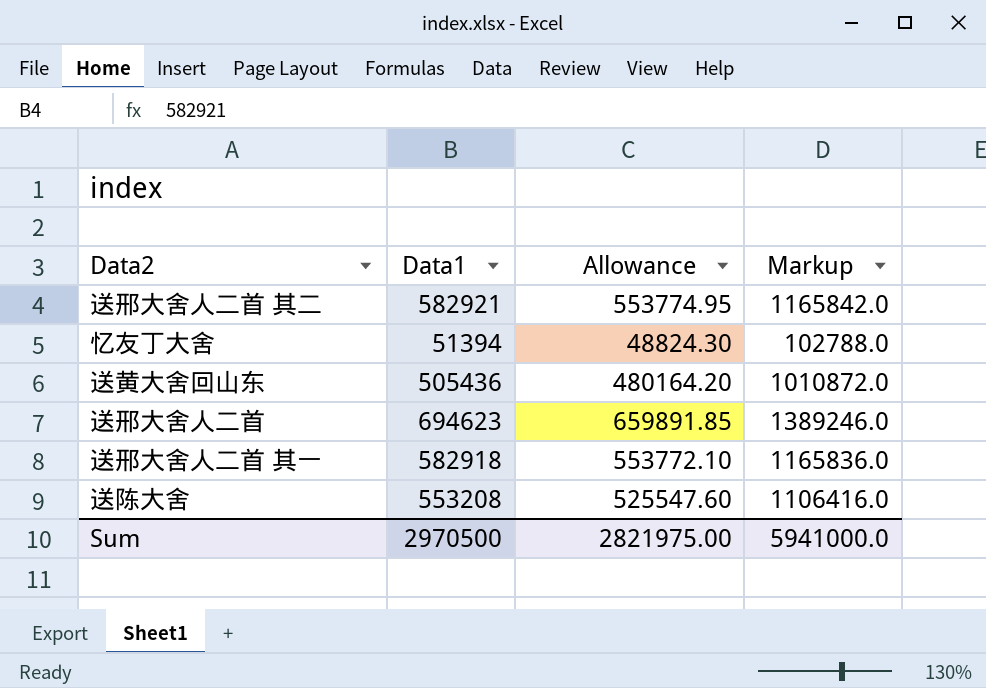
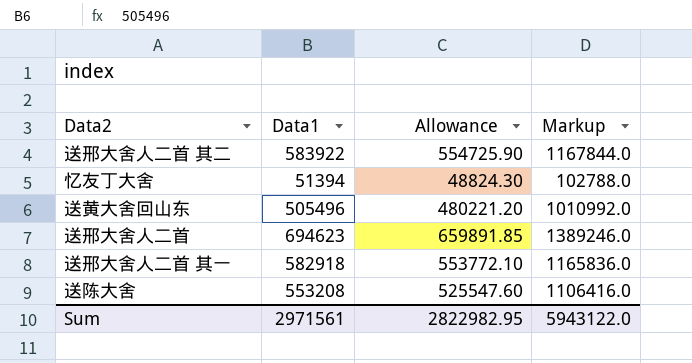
送邢大舍人二首 其二 | Data1: 582921 -> 583922
送邢大舍人二首 其二 | Allowance: 553774.95 -> 554725.90
送邢大舍人二首 其二 | Markup: 1165842.0 -> 1167844.0
送黄大舍回山东 | Data1: 505436 -> 505496
送黄大舍回山东 | Allowance: 480164.20 -> 480221.20
送黄大舍回山东 | Markup: 1010872.0 -> 1010992.0
Sum | Data1: 2970500 -> 2971561
Sum | Allowance: 2821975.00 -> 2822982.95
Sum | Markup: 5941000.0 -> 5943122.0

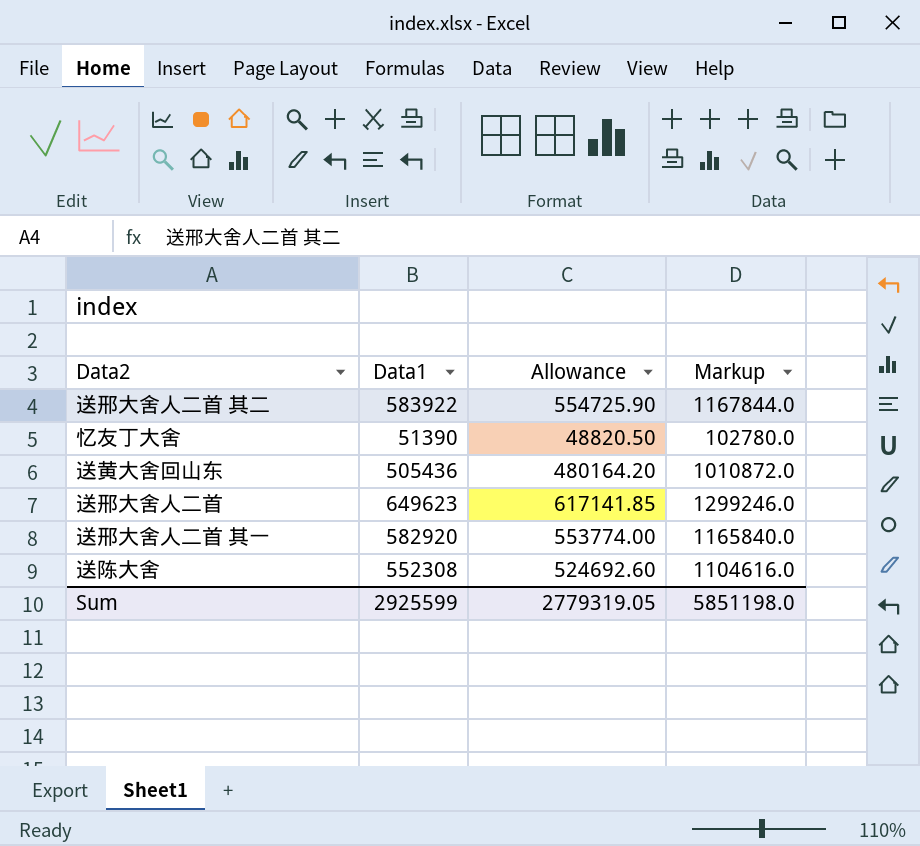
忆友丁大舍 | Data1: 51394 -> 51390
忆友丁大舍 | Allowance: 48824.30 -> 48820.50
忆友丁大舍 | Markup: 102788.0 -> 102780.0
送黄大舍回山东 | Data1: 505496 -> 505436
送黄大舍回山东 | Allowance: 480221.20 -> 480164.20
送黄大舍回山东 | Markup: 1010992.0 -> 1010872.0
送邢大舍人二首 | Data1: 694623 -> 649623
送邢大舍人二首 | Allowance: 659891.85 -> 617141.85
送邢大舍人二首 | Markup: 1389246.0 -> 1299246.0
送邢大舍人二首 其一 | Data1: 582918 -> 582920
送邢大舍人二首 其一 | Allowance: 553772.10 -> 553774.00
送邢大舍人二首 其一 | Markup: 1165836.0 -> 1165840.0
送陈大舍 | Data1: 553208 -> 552308
送陈大舍 | Allowance: 525547.60 -> 524692.60
送陈大舍 | Markup: 1106416.0 -> 1104616.0
Sum | Data1: 2971561 -> 2925599
Sum | Allowance: 2822982.95 -> 2779319.05
Sum | Markup: 5943122.0 -> 5851198.0

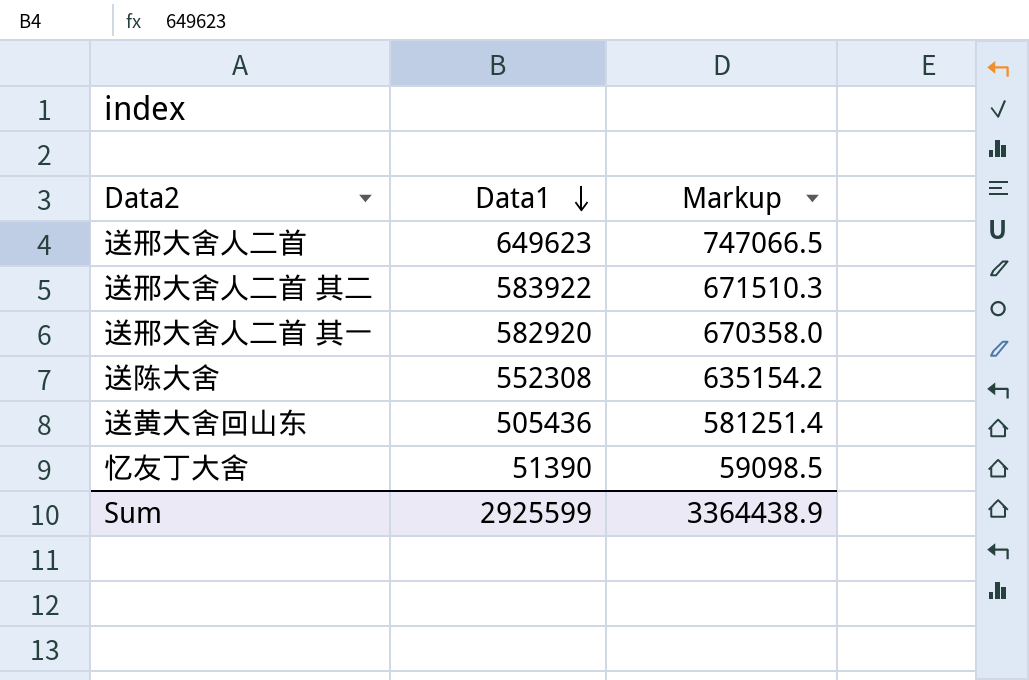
row order: none -> Data1 descending
column Allowance | formula: [Data1] * 0.95 -> none
column Markup | formula: [Data1] * 2 -> [Data1] * 1.15
Sum | Markup: 5851198.0 -> 3364438.9

